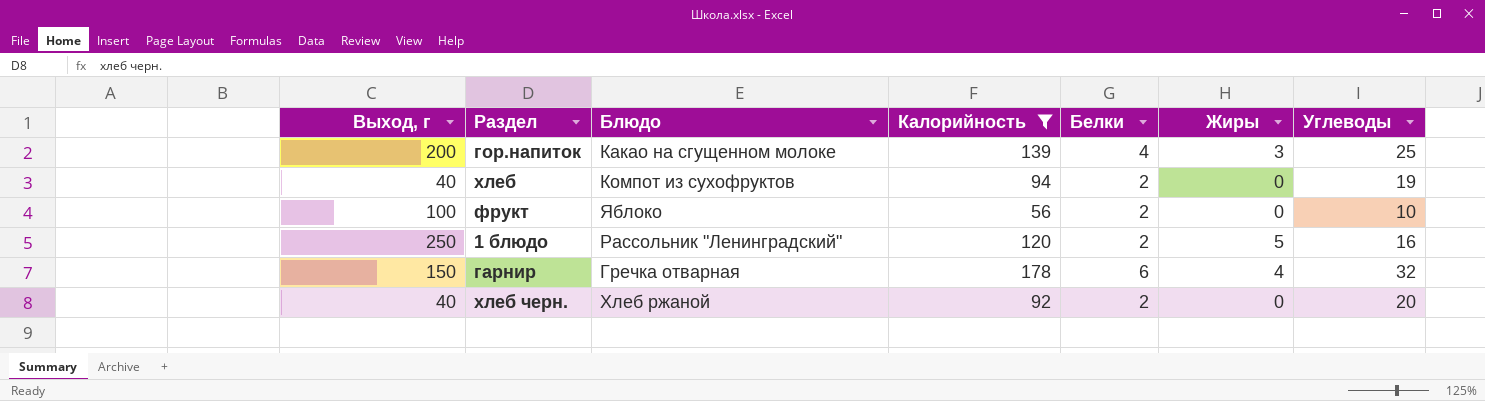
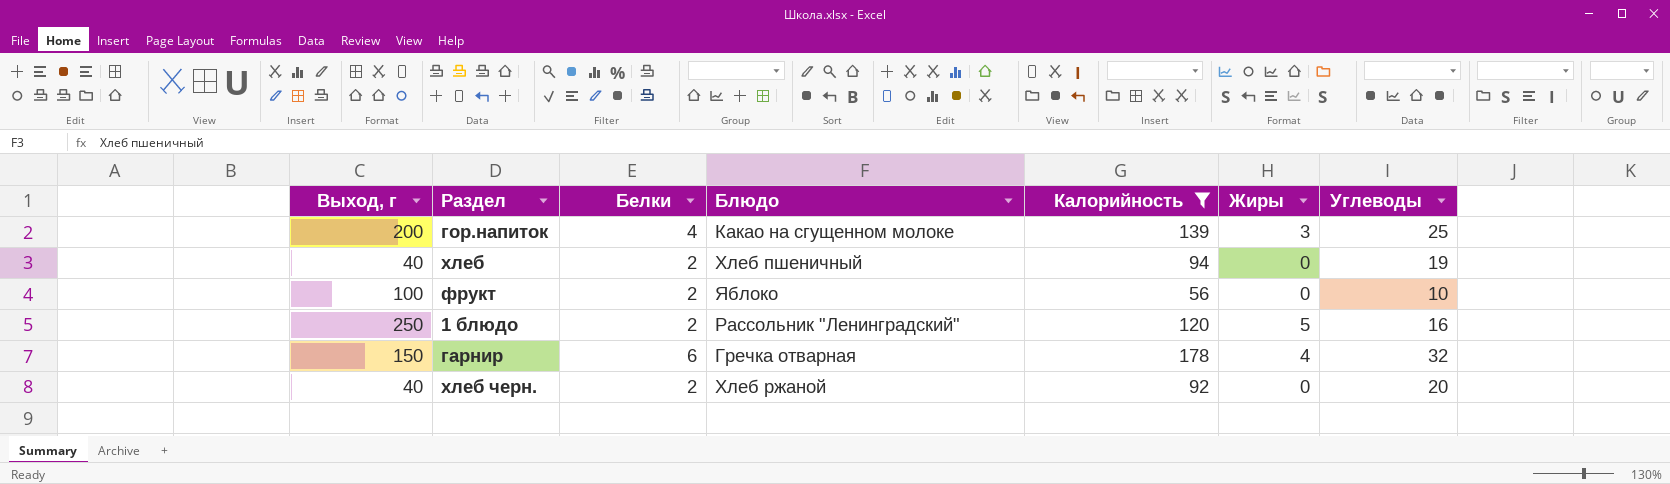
column Белки | position: 5 -> 3
хлеб | Блюдо: Компот из сухофруктов -> Хлеб пшеничный

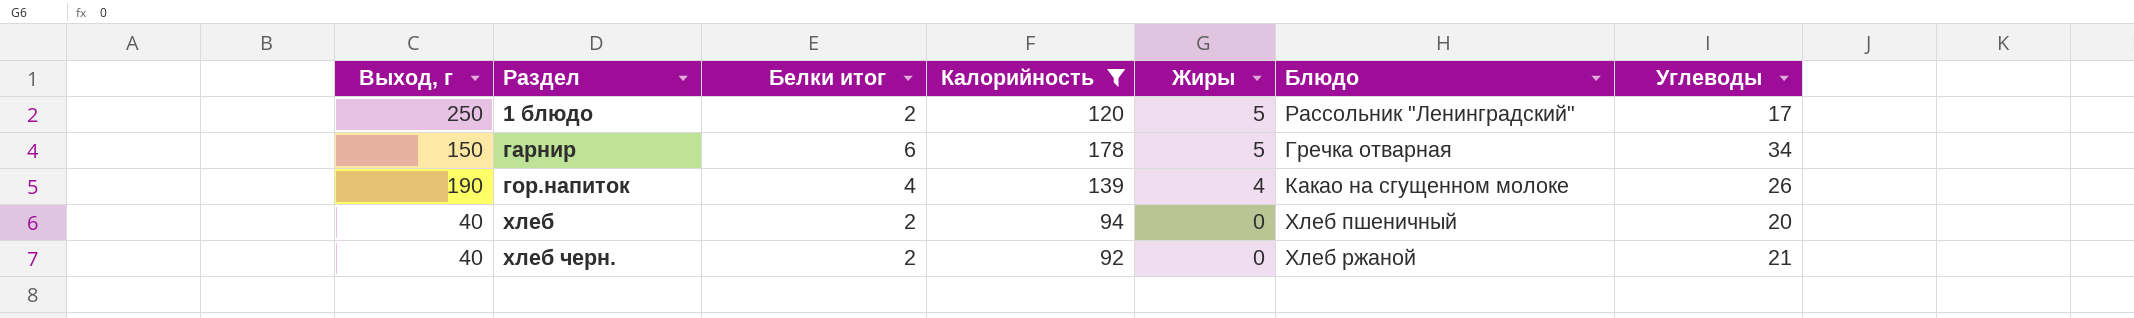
row order: none -> Раздел ascending
column name: Белки -> Белки итог
column Блюдо | position: 4 -> 6
row фрукт: 100 | 2 | Яблоко | 56 | 0 | 10 -> none
1 блюдо | Углеводы: 16 -> 17
гарнир | Жиры: 4 -> 5
гарнир | Углеводы: 32 -> 34
гор.напиток | Выход, г: 200 -> 190
гор.напиток | Жиры: 3 -> 4
гор.напиток | Углеводы: 25 -> 26
хлеб | Углеводы: 19 -> 20
хлеб черн. | Углеводы: 20 -> 21

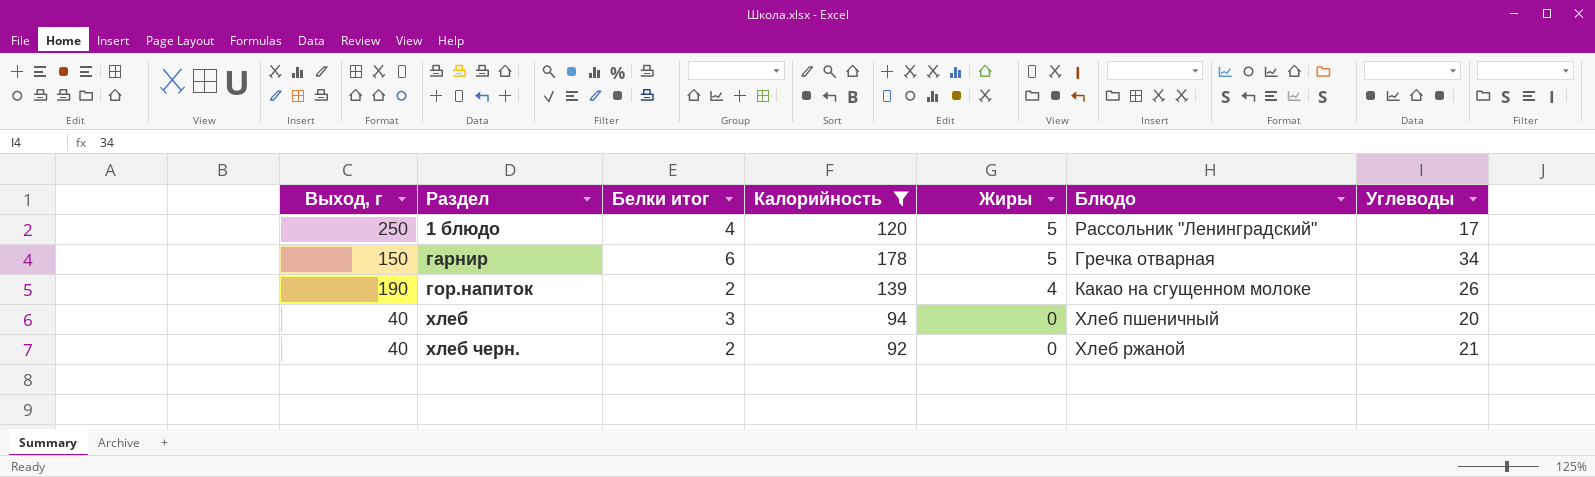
1 блюдо | Белки итог: 2 -> 4
гор.напиток | Белки итог: 4 -> 2
хлеб | Белки итог: 2 -> 3

